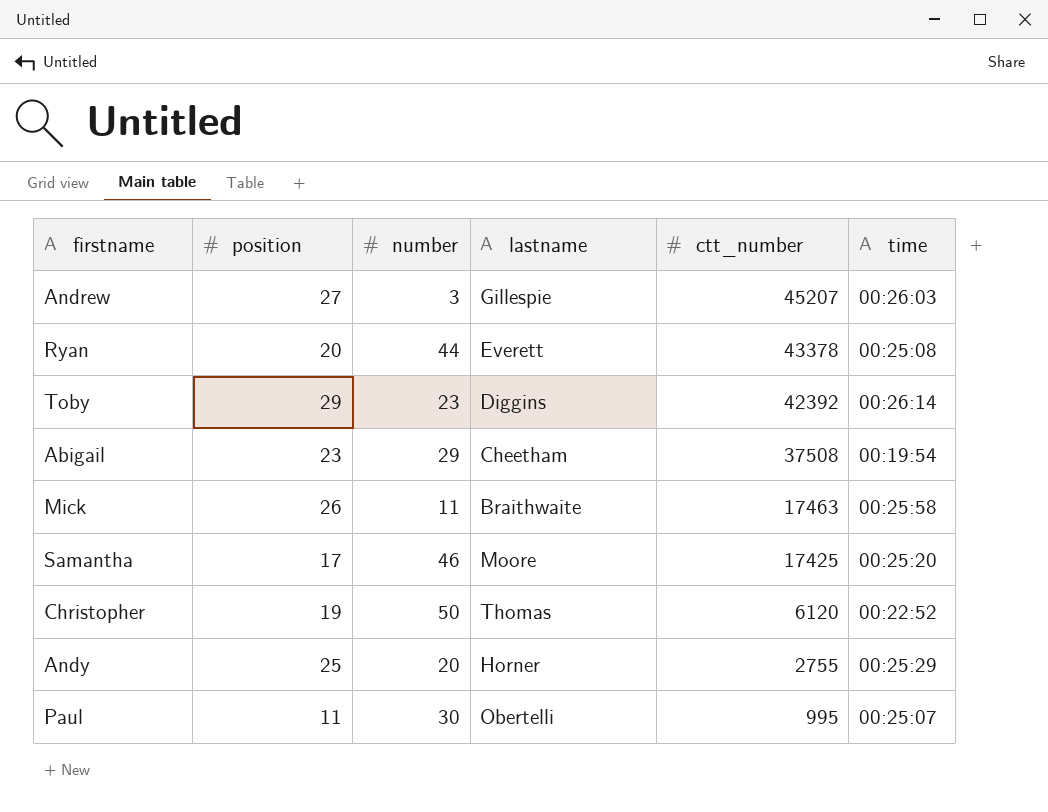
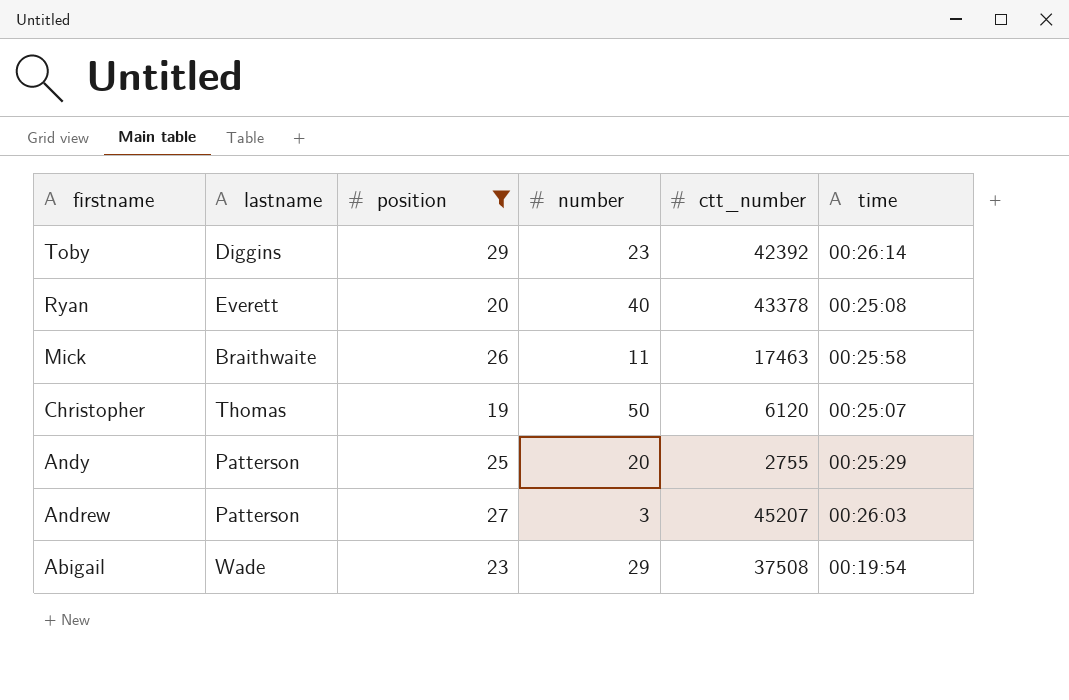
filter: none -> position >= 19
row order: ctt_number descending -> firstname descending
column lastname | position: 4 -> 2
Ryan | number: 44 -> 40
Christopher | time: 00:22:52 -> 00:25:07
Andy | lastname: Horner -> Patterson
Andrew | lastname: Gillespie -> Patterson
Abigail | lastname: Cheetham -> Wade

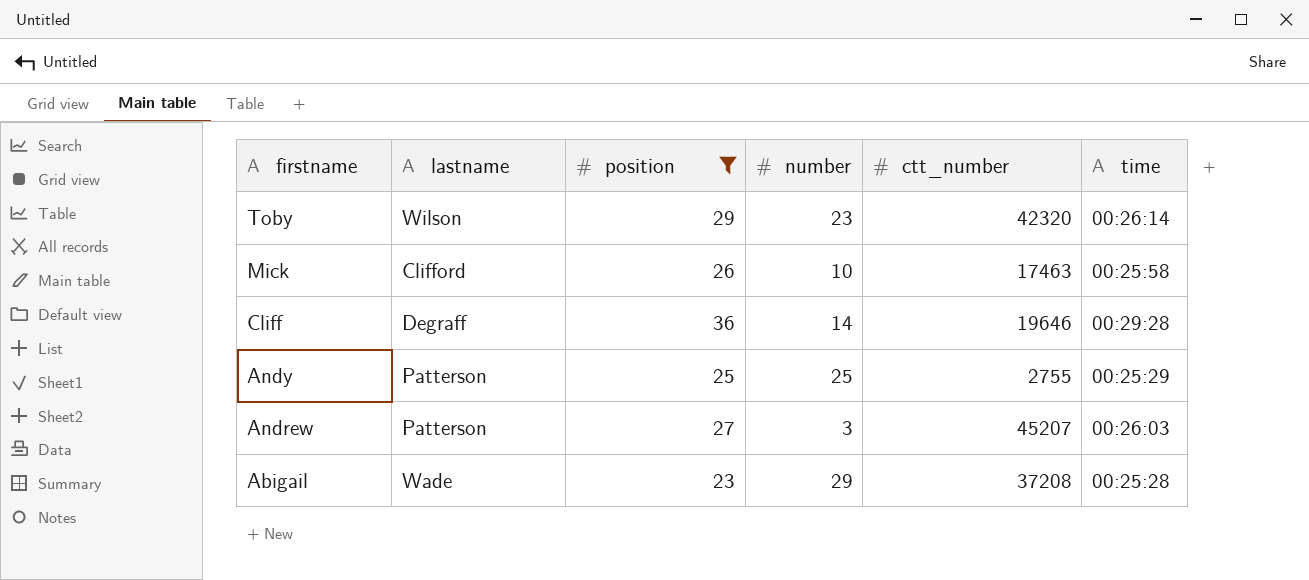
row Ryan: Everett | 20 | 40 | 43378 | 00:25:08 -> none
row Christopher: Thomas | 19 | 50 | 6120 | 00:25:07 -> none
Toby | lastname: Diggins -> Wilson
Toby | ctt_number: 42392 -> 42320
Mick | lastname: Braithwaite -> Clifford
Mick | number: 11 -> 10
row Cliff: none -> Degraff | 36 | 14 | 19646 | 00:29:28
Andy | number: 20 -> 25
Abigail | ctt_number: 37508 -> 37208
Abigail | time: 00:19:54 -> 00:25:28

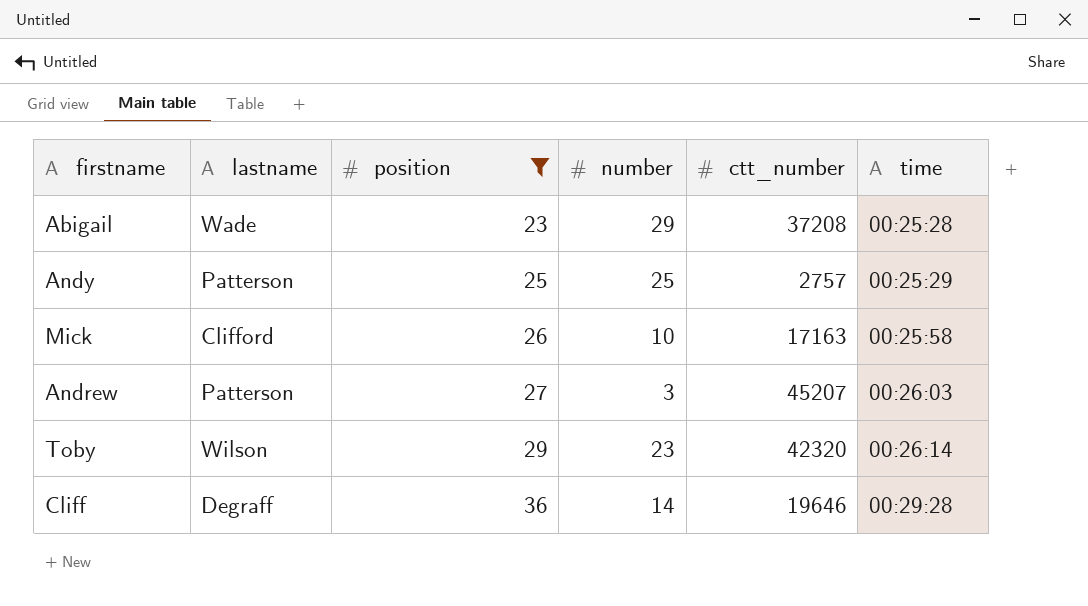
row order: firstname descending -> position ascending
Andy | ctt_number: 2755 -> 2757
Mick | ctt_number: 17463 -> 17163

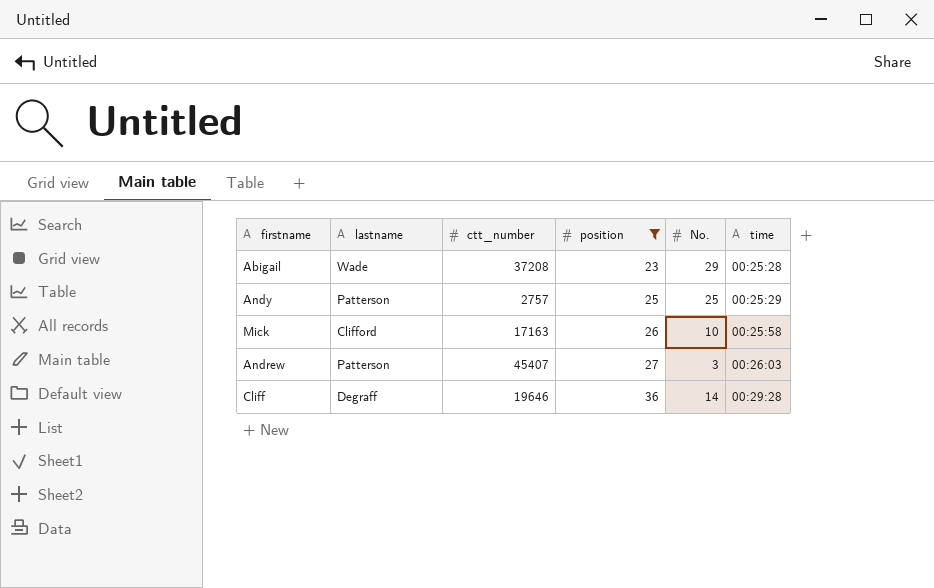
column ctt_number | position: 5 -> 3
column name: number -> No.
row Toby: Wilson | 29 | 23 | 42320 | 00:26:14 -> none
Andrew | ctt_number: 45207 -> 45407

